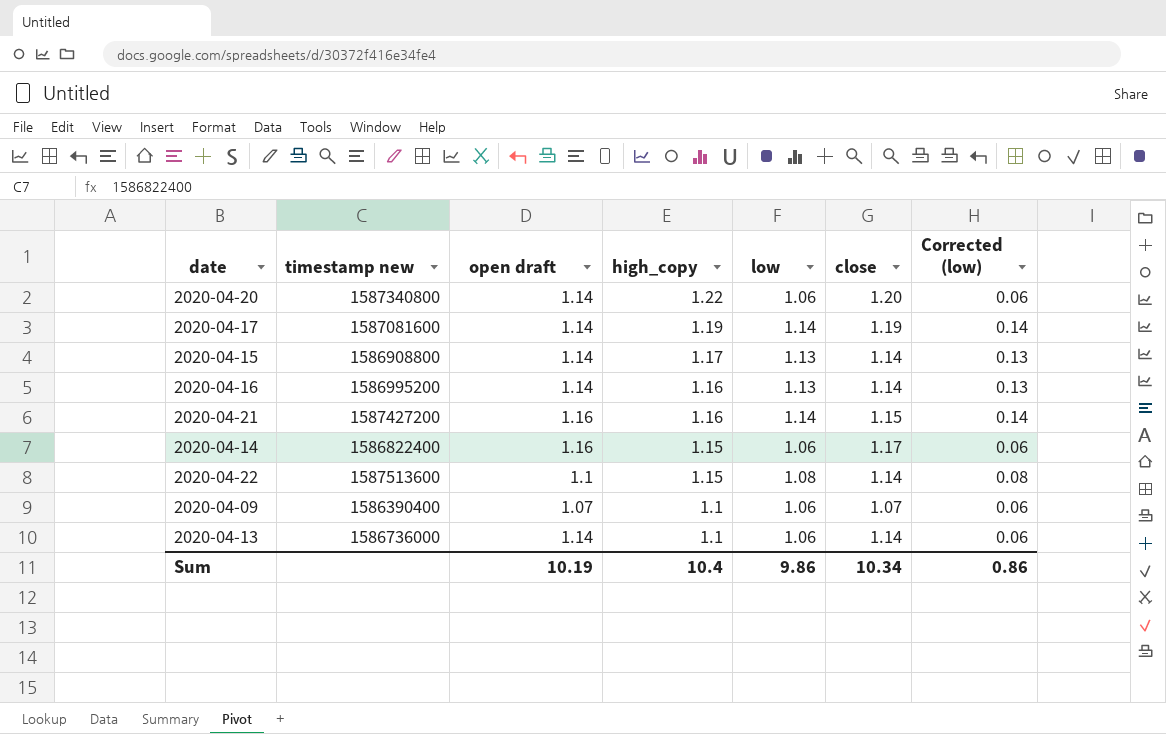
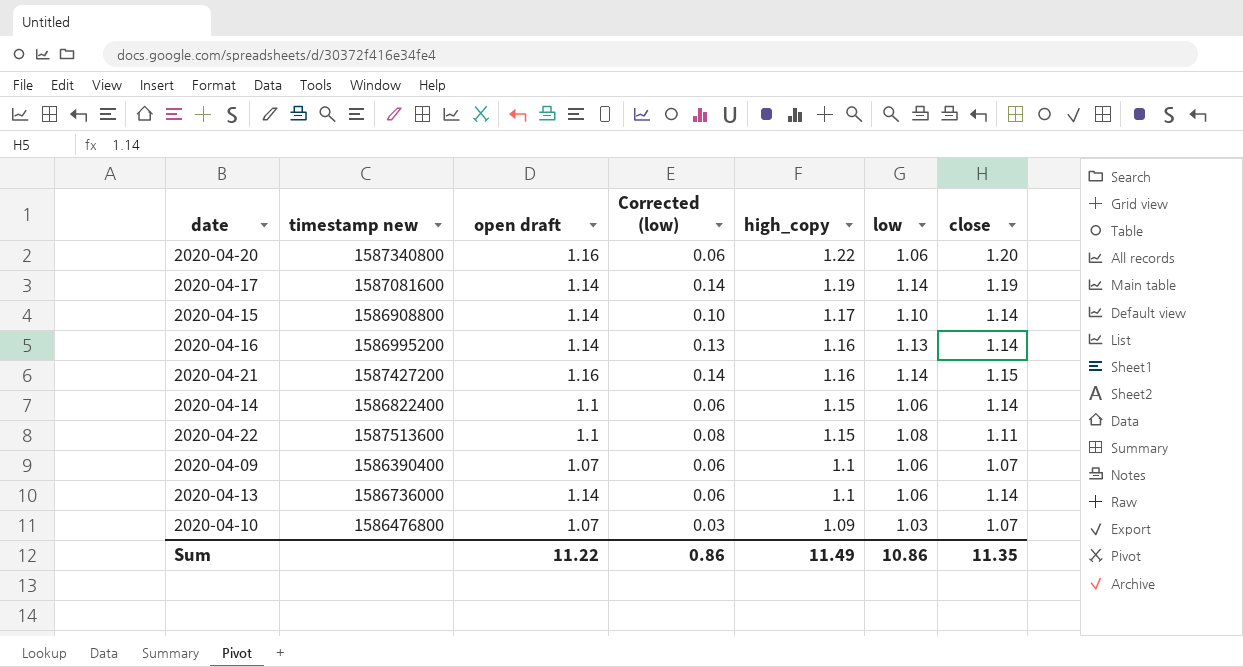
column Corrected (low) | position: 7 -> 4
2020-04-20 | open draft: 1.14 -> 1.16
2020-04-15 | Corrected (low): 0.13 -> 0.10
2020-04-15 | low: 1.13 -> 1.10
2020-04-14 | open draft: 1.16 -> 1.1
2020-04-14 | close: 1.17 -> 1.14
2020-04-22 | close: 1.14 -> 1.11
row 2020-04-10: none -> 1586476800 | 1.07 | 0.03 | 1.09 | 1.03 | 1.07
Sum | open draft: 10.19 -> 11.22
Sum | high_copy: 10.4 -> 11.49
Sum | low: 9.86 -> 10.86
Sum | close: 10.34 -> 11.35

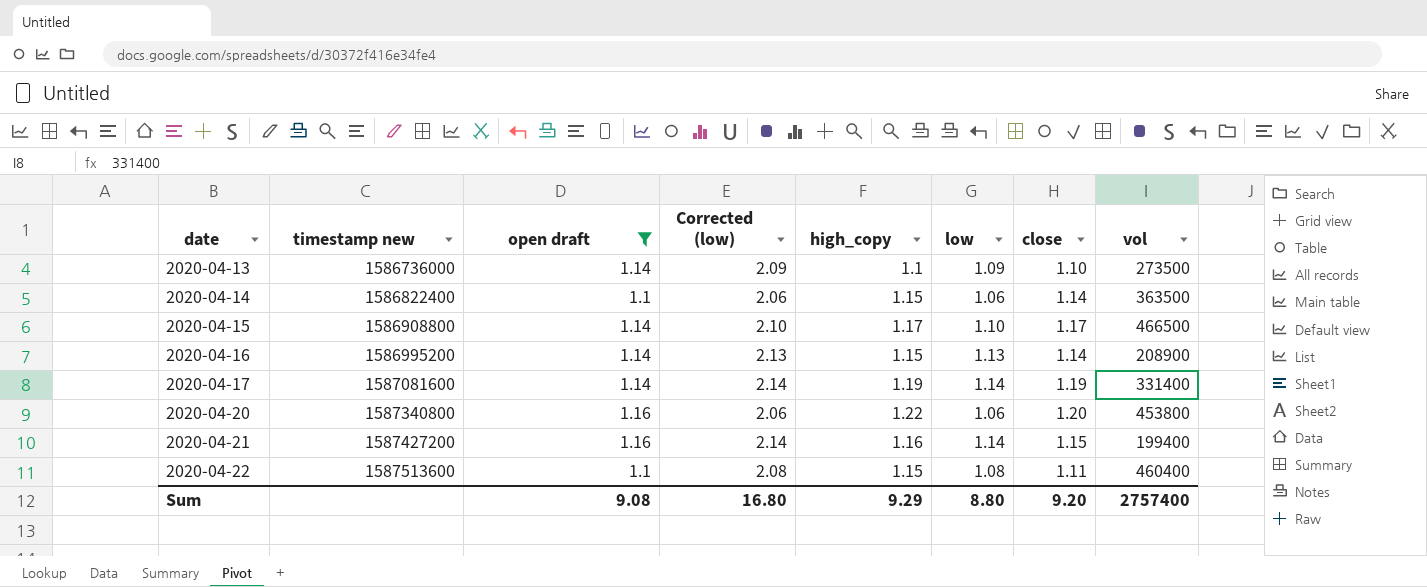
filter: none -> open draft != 1.07
row order: high_copy descending -> date ascending
column Corrected (low) | formula: [low] - 1 -> [low] + 1
column vol | position: none -> 8
2020-04-13 | low: 1.06 -> 1.09
2020-04-13 | close: 1.14 -> 1.10
2020-04-15 | close: 1.14 -> 1.17
2020-04-16 | high_copy: 1.16 -> 1.15
Sum | open draft: 11.22 -> 9.08
Sum | Corrected (low): 0.86 -> 16.80
Sum | high_copy: 11.49 -> 9.29
Sum | low: 10.86 -> 8.80
Sum | close: 11.35 -> 9.20

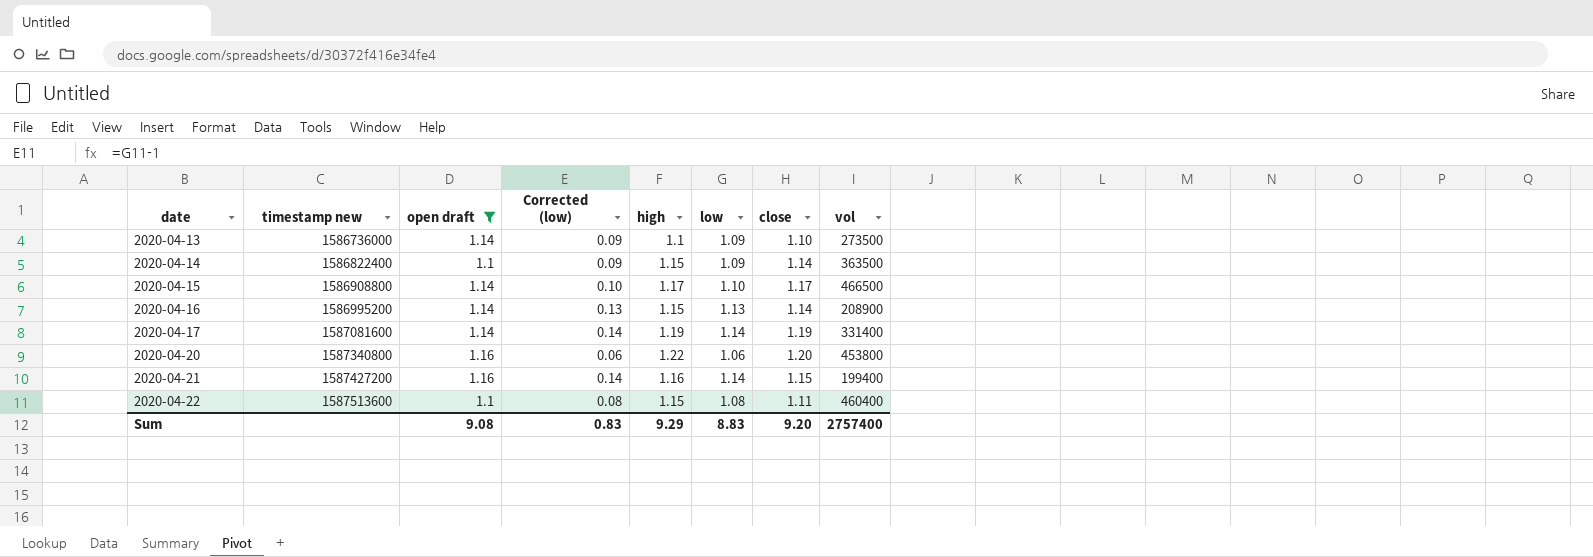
column Corrected (low) | formula: [low] + 1 -> [low] - 1
column name: high_copy -> high
2020-04-14 | low: 1.06 -> 1.09
Sum | Corrected (low): 16.80 -> 0.83
Sum | low: 8.80 -> 8.83

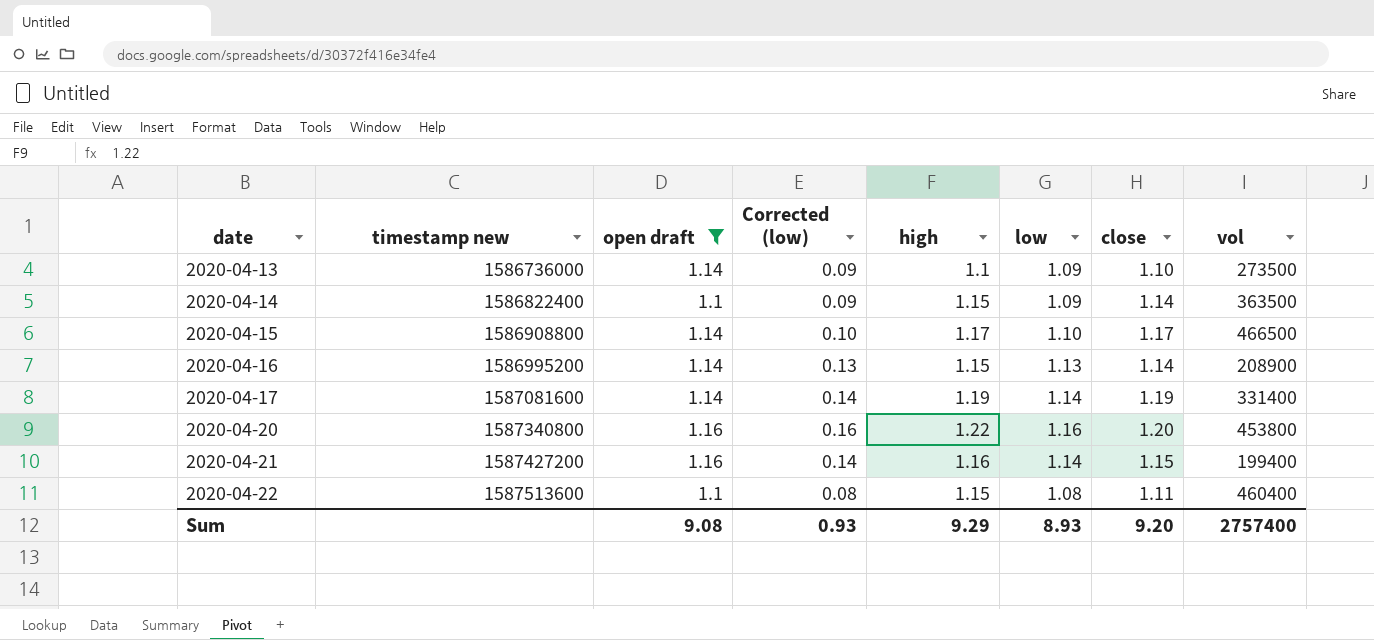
2020-04-20 | Corrected (low): 0.06 -> 0.16
2020-04-20 | low: 1.06 -> 1.16
Sum | Corrected (low): 0.83 -> 0.93
Sum | low: 8.83 -> 8.93

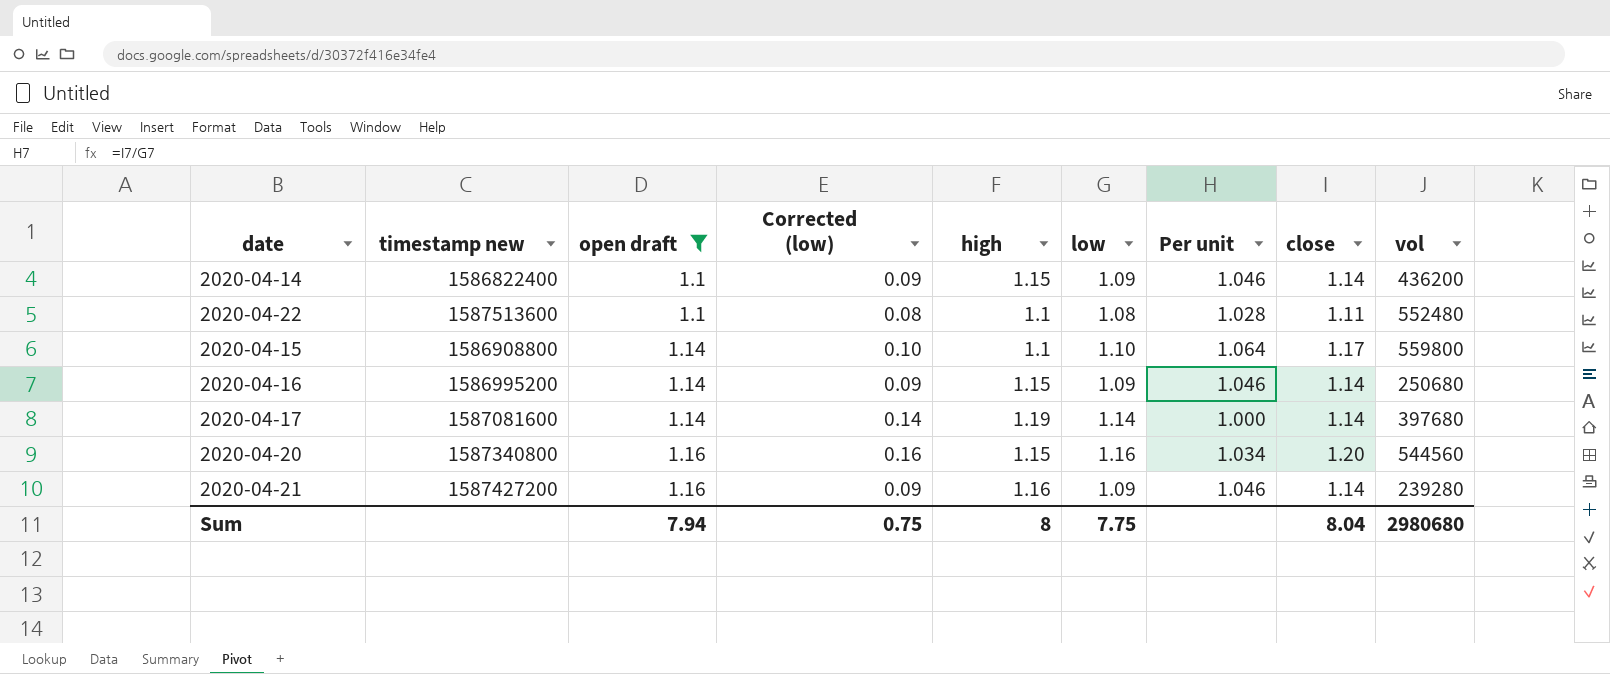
row order: date ascending -> open draft ascending
column Per unit | formula: none -> [close] / [low]
row 2020-04-13: 1586736000 | 1.14 | 0.09 | 1.1 | 1.09 | 1.10 | 273500 -> none
2020-04-14 | vol: 363500 -> 436200
2020-04-22 | high: 1.15 -> 1.1
2020-04-22 | vol: 460400 -> 552480
2020-04-15 | high: 1.17 -> 1.1
2020-04-15 | vol: 466500 -> 559800
2020-04-16 | Corrected (low): 0.13 -> 0.09
2020-04-16 | low: 1.13 -> 1.09
2020-04-16 | vol: 208900 -> 250680
2020-04-17 | close: 1.19 -> 1.14
2020-04-17 | vol: 331400 -> 397680
2020-04-20 | high: 1.22 -> 1.15
2020-04-20 | vol: 453800 -> 544560
2020-04-21 | Corrected (low): 0.14 -> 0.09
2020-04-21 | low: 1.14 -> 1.09
2020-04-21 | close: 1.15 -> 1.14
2020-04-21 | vol: 199400 -> 239280
Sum | open draft: 9.08 -> 7.94
Sum | Corrected (low): 0.93 -> 0.75
Sum | high: 9.29 -> 8
Sum | low: 8.93 -> 7.75
Sum | close: 9.20 -> 8.04
Sum | vol: 2757400 -> 2980680

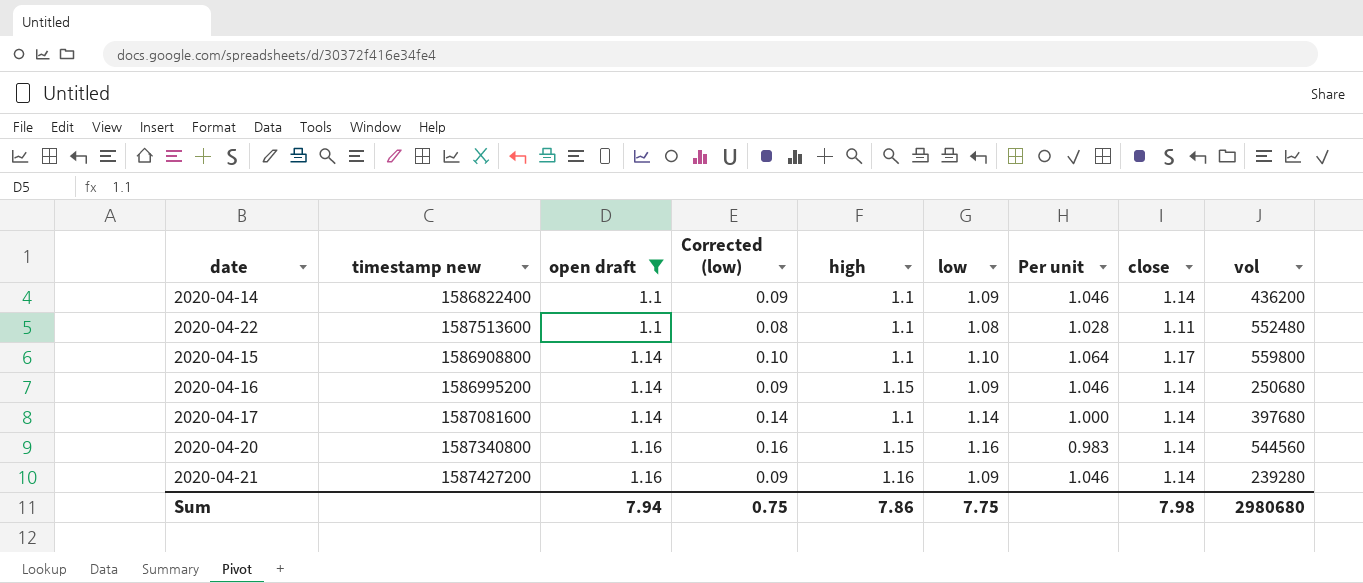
2020-04-14 | high: 1.15 -> 1.1
2020-04-17 | high: 1.19 -> 1.1
2020-04-20 | Per unit: 1.034 -> 0.983
2020-04-20 | close: 1.20 -> 1.14
Sum | high: 8 -> 7.86
Sum | close: 8.04 -> 7.98

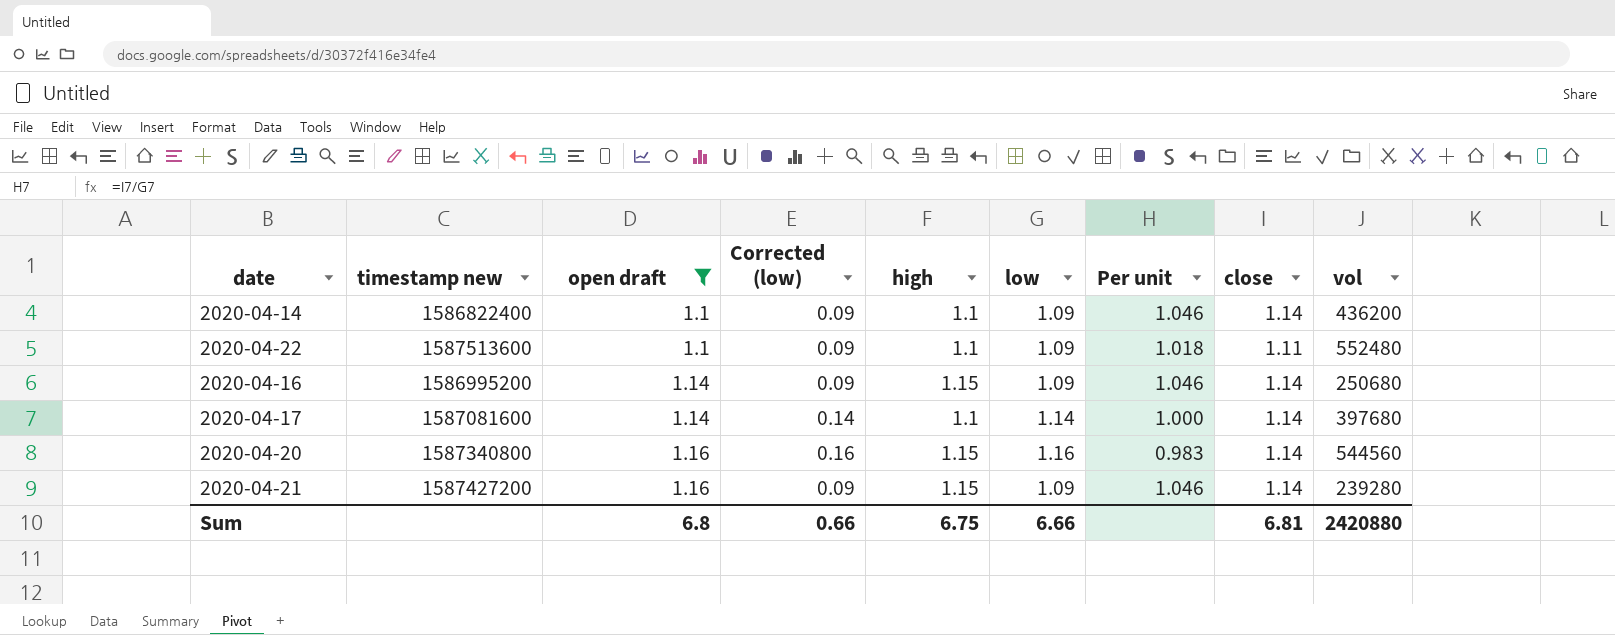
row 2020-04-15: 1586908800 | 1.14 | 0.10 | 1.1 | 1.10 | 1.064 | 1.17 | 559800 -> none
2020-04-22 | Corrected (low): 0.08 -> 0.09
2020-04-22 | low: 1.08 -> 1.09
2020-04-22 | Per unit: 1.028 -> 1.018
2020-04-21 | high: 1.16 -> 1.15
Sum | open draft: 7.94 -> 6.8
Sum | Corrected (low): 0.75 -> 0.66
Sum | high: 7.86 -> 6.75
Sum | low: 7.75 -> 6.66
Sum | close: 7.98 -> 6.81
Sum | vol: 2980680 -> 2420880

